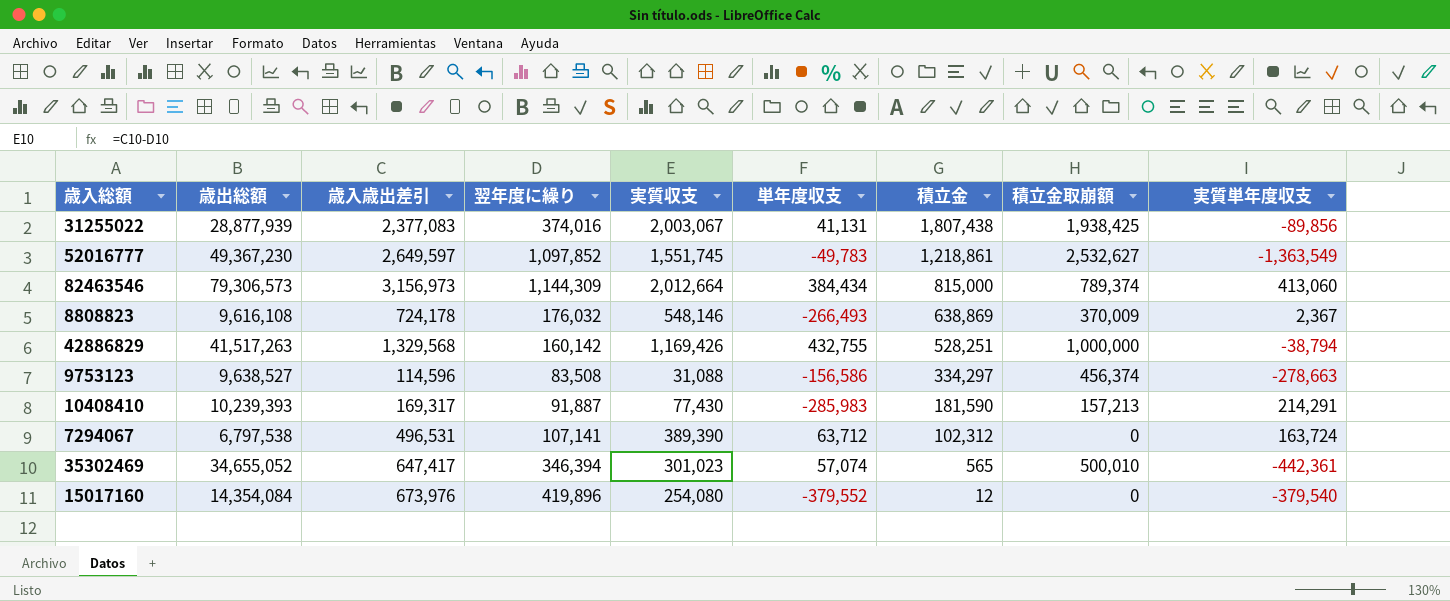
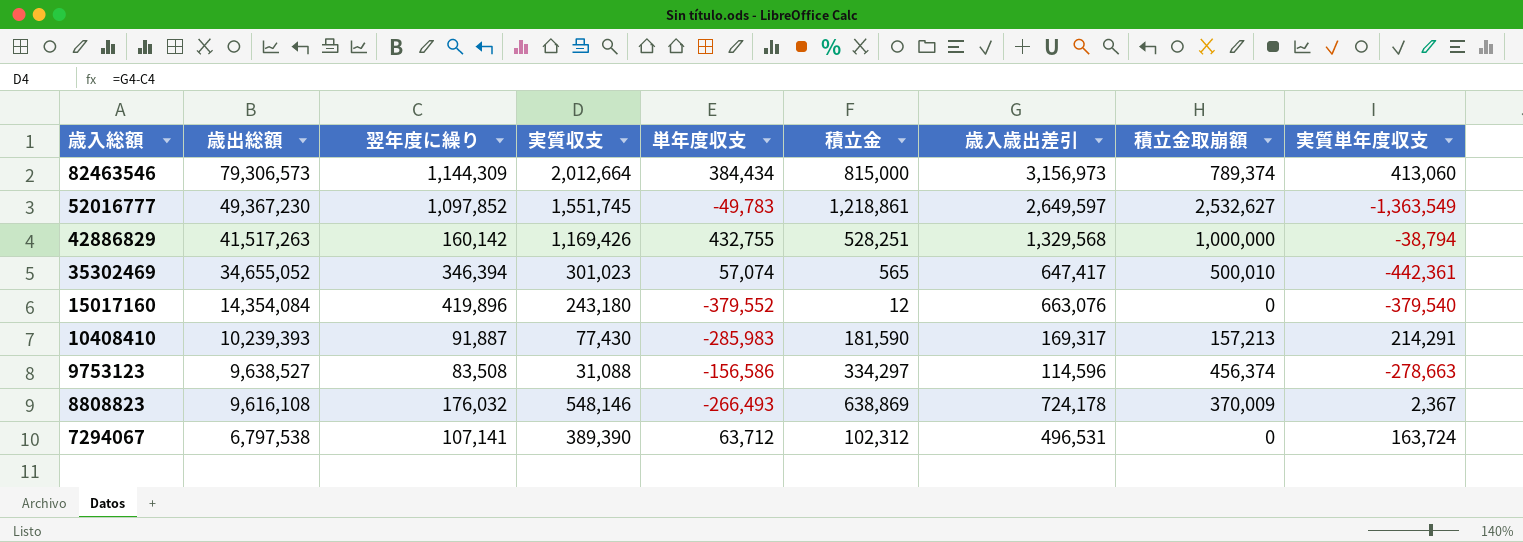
row order: 積立金 descending -> 歳入総額 descending
column 歳入歳出差引 | position: 3 -> 7
row 31255022: 28,877,939 | 2,377,083 | 374,016 | 2,003,067 | 41,131 | 1,807,438 | 1,938,425 | -89,856 -> none
15017160 | 実質収支: 254,080 -> 243,180
15017160 | 歳入歳出差引: 673,976 -> 663,076

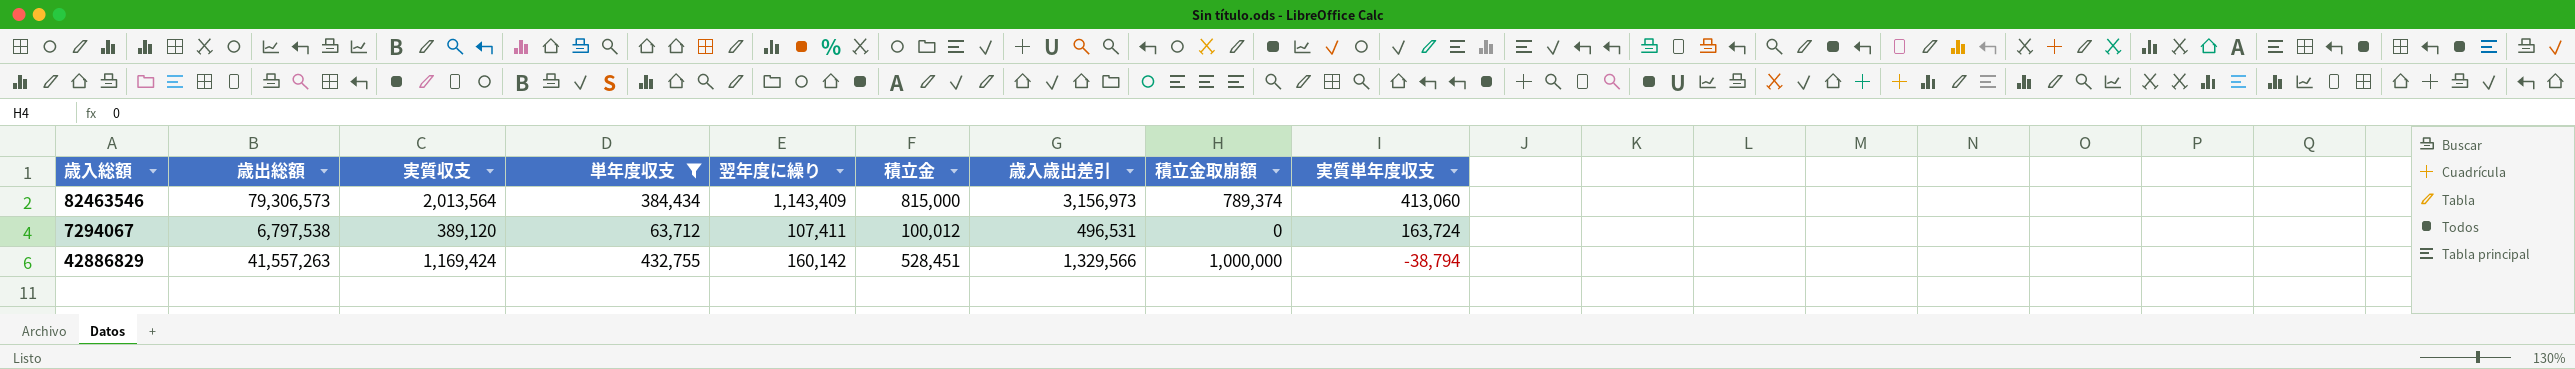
filter: none -> 単年度収支 >= 63,712
row order: 歳入総額 descending -> 実質単年度収支 descending
column 翌年度に繰り | position: 3 -> 5
82463546 | 実質収支: 2,012,664 -> 2,013,564
82463546 | 翌年度に繰り: 1,144,309 -> 1,143,409
7294067 | 実質収支: 389,390 -> 389,120
7294067 | 翌年度に繰り: 107,141 -> 107,411
7294067 | 積立金: 102,312 -> 100,012
42886829 | 歳出総額: 41,517,263 -> 41,557,263
42886829 | 実質収支: 1,169,426 -> 1,169,424
42886829 | 積立金: 528,251 -> 528,451
42886829 | 歳入歳出差引: 1,329,568 -> 1,329,566

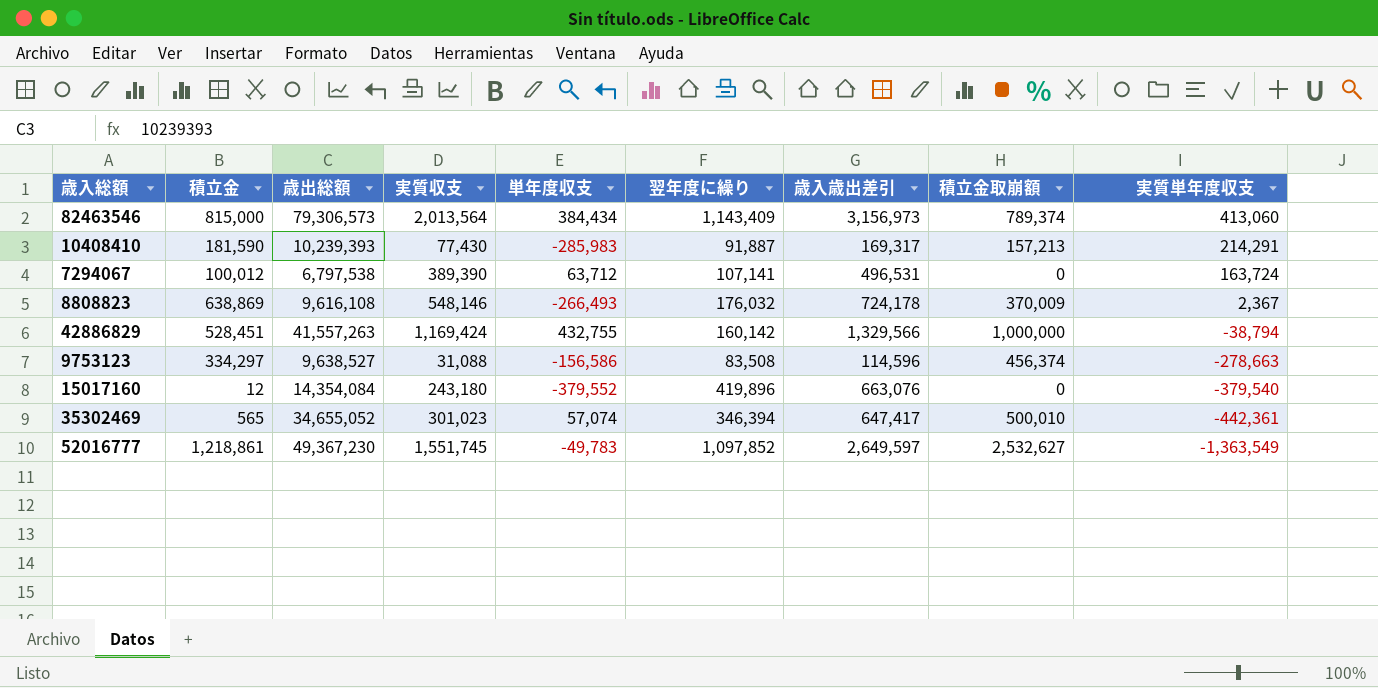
filter: 単年度収支 >= 63,712 -> none
column 積立金 | position: 6 -> 2
7294067 | 実質収支: 389,120 -> 389,390
7294067 | 翌年度に繰り: 107,411 -> 107,141

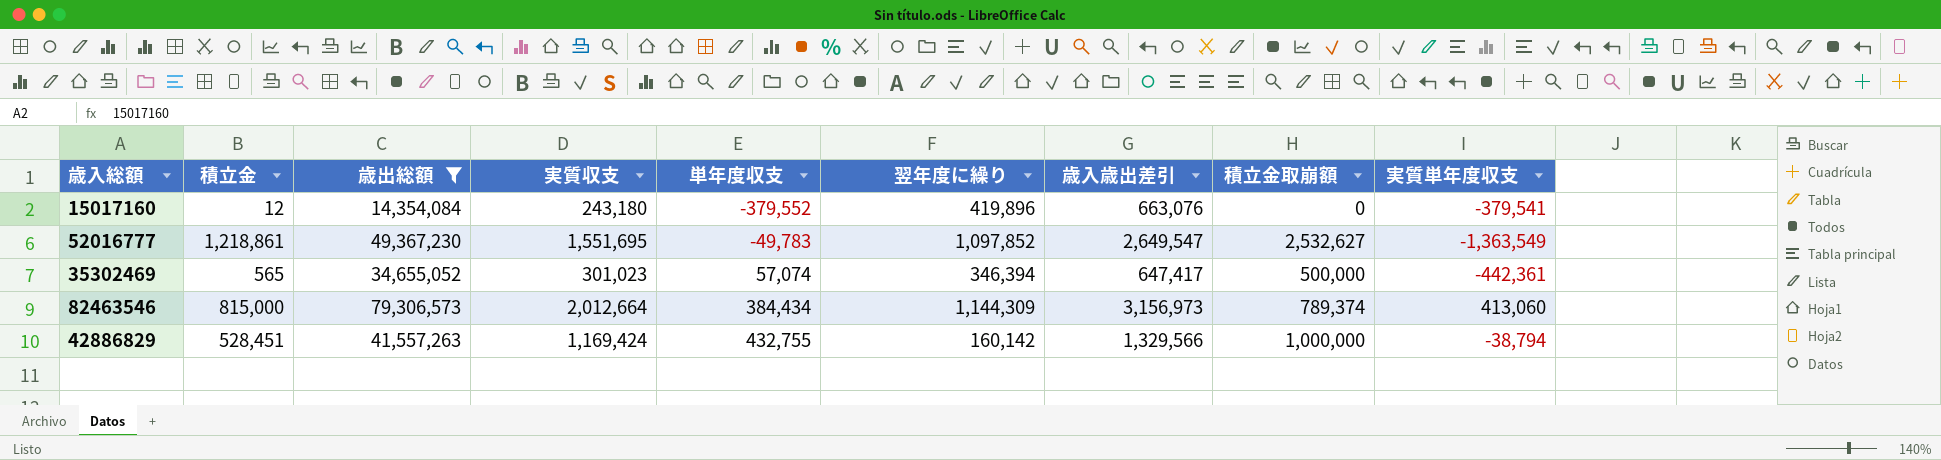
filter: none -> 歳出総額 >= 14,354,084
row order: 実質単年度収支 descending -> 単年度収支 ascending
15017160 | 実質単年度収支: -379,540 -> -379,541
52016777 | 実質収支: 1,551,745 -> 1,551,695
52016777 | 歳入歳出差引: 2,649,597 -> 2,649,547
35302469 | 積立金取崩額: 500,010 -> 500,000
82463546 | 実質収支: 2,013,564 -> 2,012,664
82463546 | 翌年度に繰り: 1,143,409 -> 1,144,309

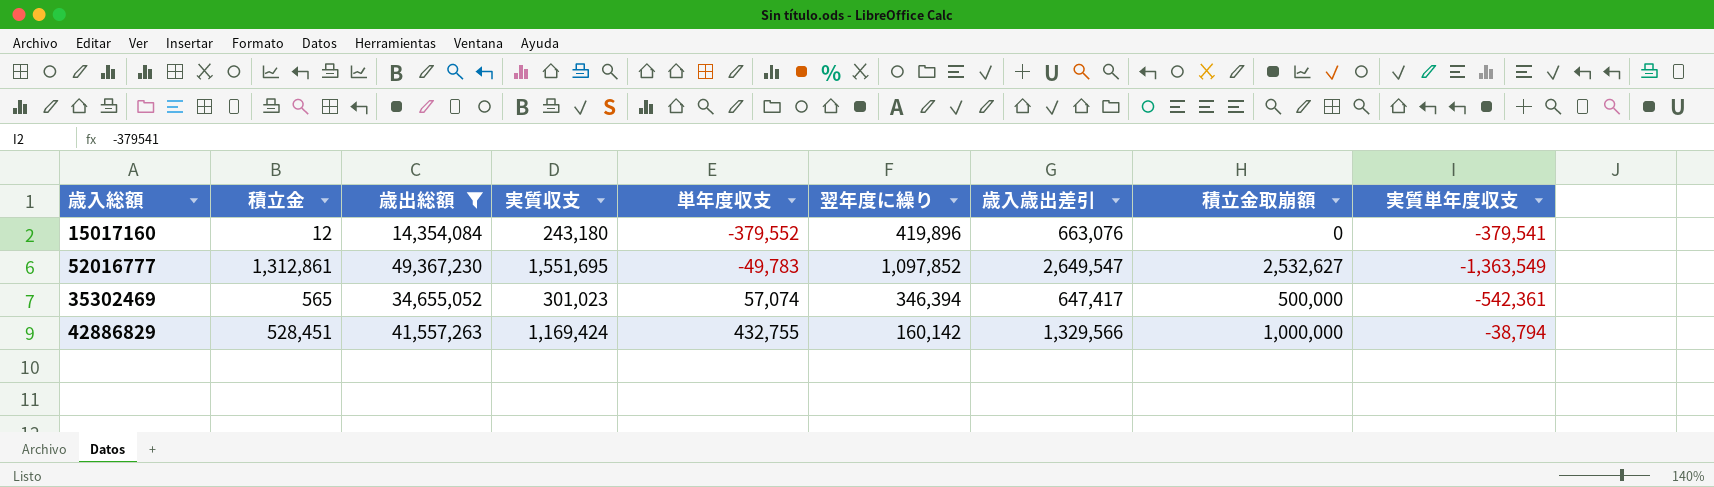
row 82463546: 815,000 | 79,306,573 | 2,012,664 | 384,434 | 1,144,309 | 3,156,973 | 789,374 | 413,060 -> none
52016777 | 積立金: 1,218,861 -> 1,312,861
35302469 | 実質単年度収支: -442,361 -> -542,361

